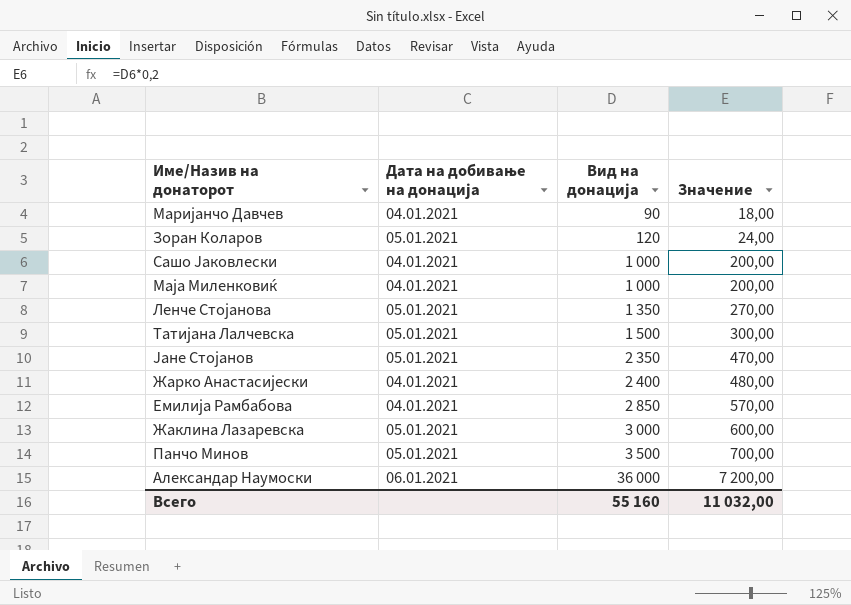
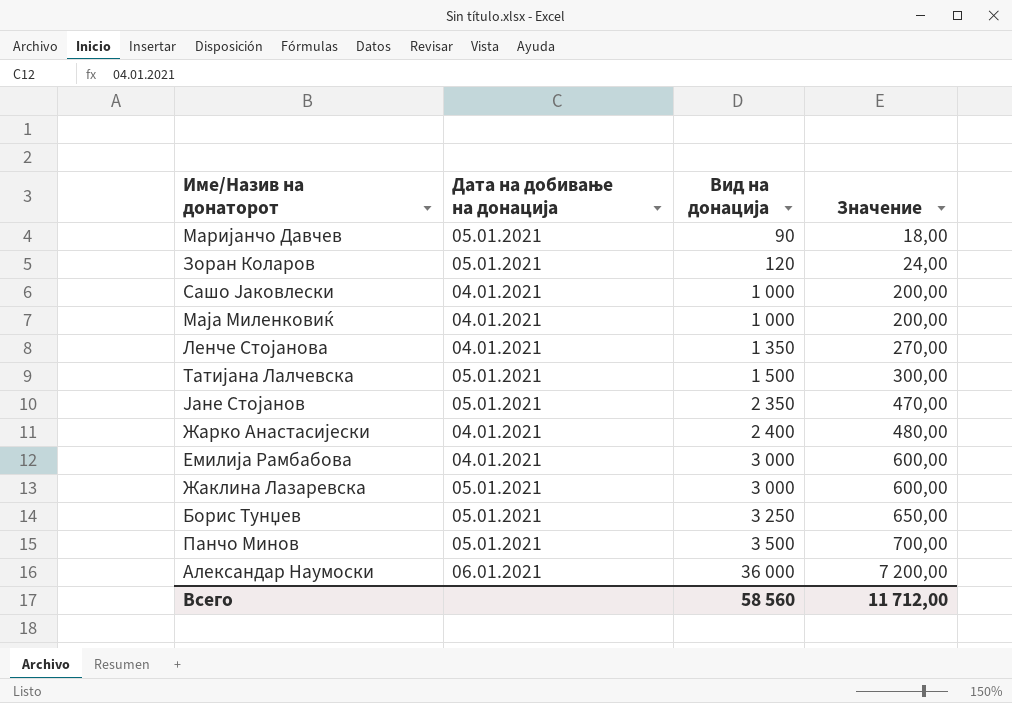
Маријанчо Давчев | Дата на добивање на донација: 04.01.2021 -> 05.01.2021
Ленче Стојанова | Дата на добивање на донација: 05.01.2021 -> 04.01.2021
Емилија Рамбабова | Вид на донација: 2 850 -> 3 000
Емилија Рамбабова | Значение: 570,00 -> 600,00
row Борис Тунџев: none -> 05.01.2021 | 3 250 | 650,00
Всего | Вид на донација: 55 160 -> 58 560
Всего | Значение: 11 032,00 -> 11 712,00

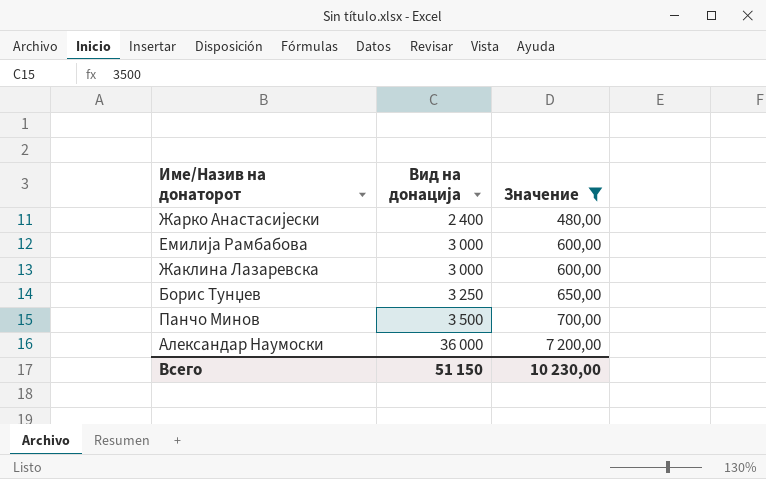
filter: none -> Значение >= 480,00
column Дата на добивање на донација | position: 2 -> none
Всего | Вид на донација: 58 560 -> 51 150
Всего | Значение: 11 712,00 -> 10 230,00

